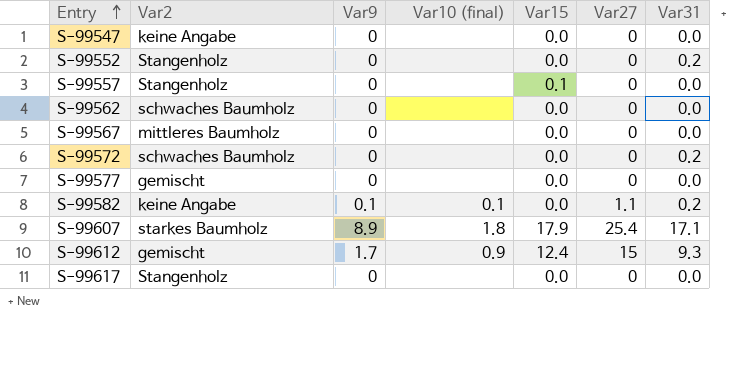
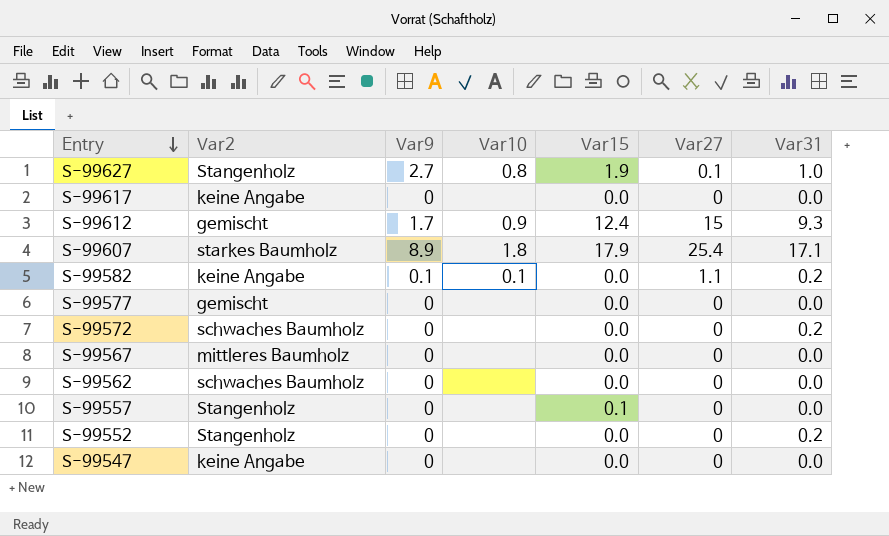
row order: Entry ascending -> Entry descending
column name: Var10 (final) -> Var10
row S-99627: none -> Stangenholz | 2.7 | 0.8 | 1.9 | 0.1 | 1.0
S-99617 | Var2: Stangenholz -> keine Angabe

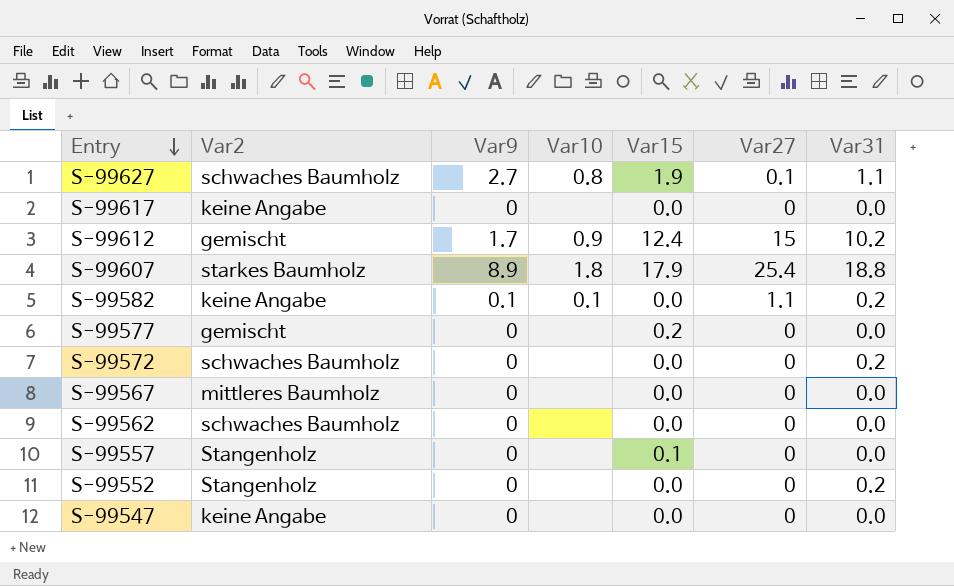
S-99627 | Var2: Stangenholz -> schwaches Baumholz
S-99627 | Var31: 1.0 -> 1.1
S-99612 | Var31: 9.3 -> 10.2
S-99607 | Var31: 17.1 -> 18.8
S-99577 | Var15: 0.0 -> 0.2

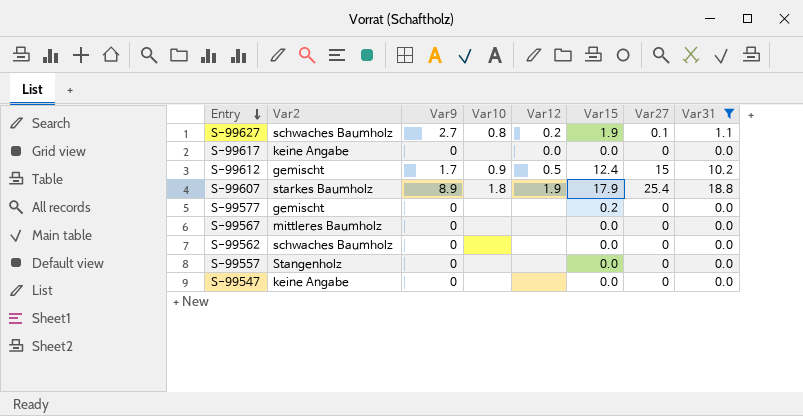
filter: none -> Var31 != 0.2
column Var12 | position: none -> 5
S-99557 | Var15: 0.1 -> 0.0

